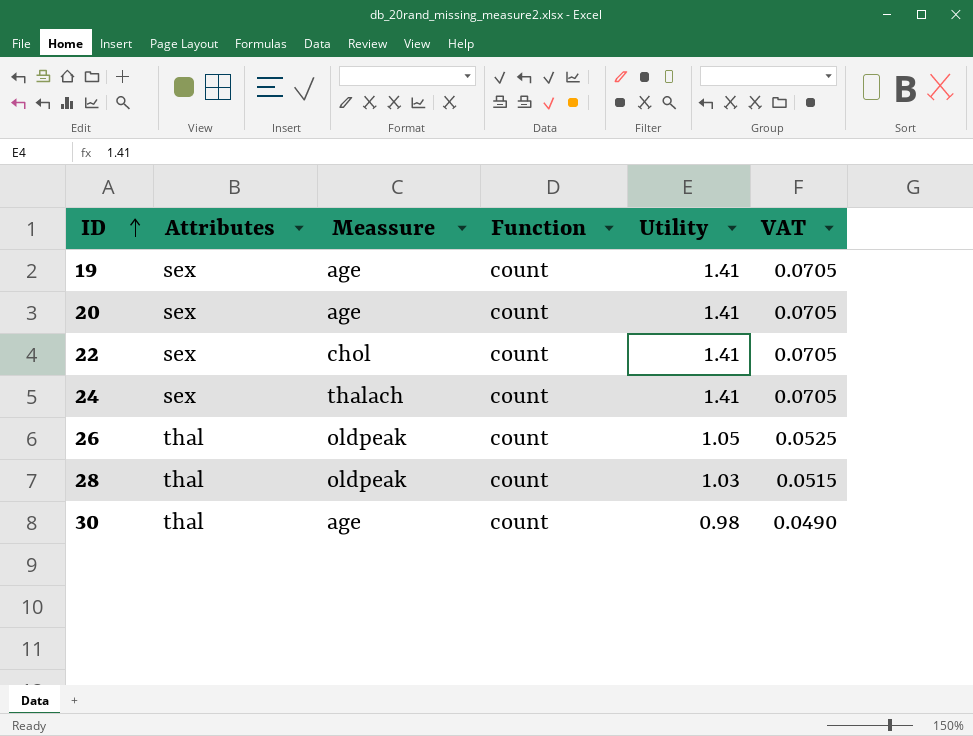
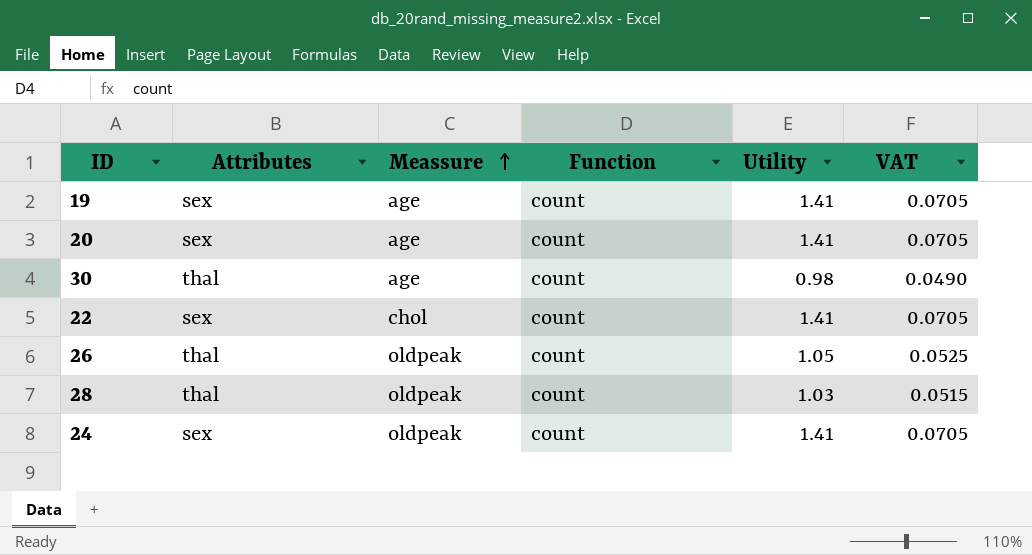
row order: ID ascending -> Meassure ascending
24 | Meassure: thalach -> oldpeak

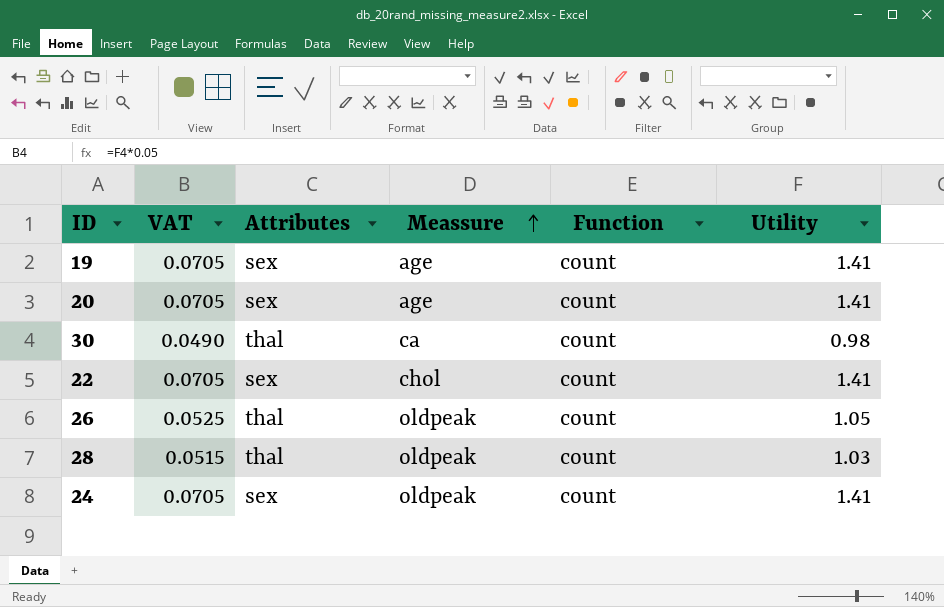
column VAT | position: 6 -> 2
30 | Meassure: age -> ca

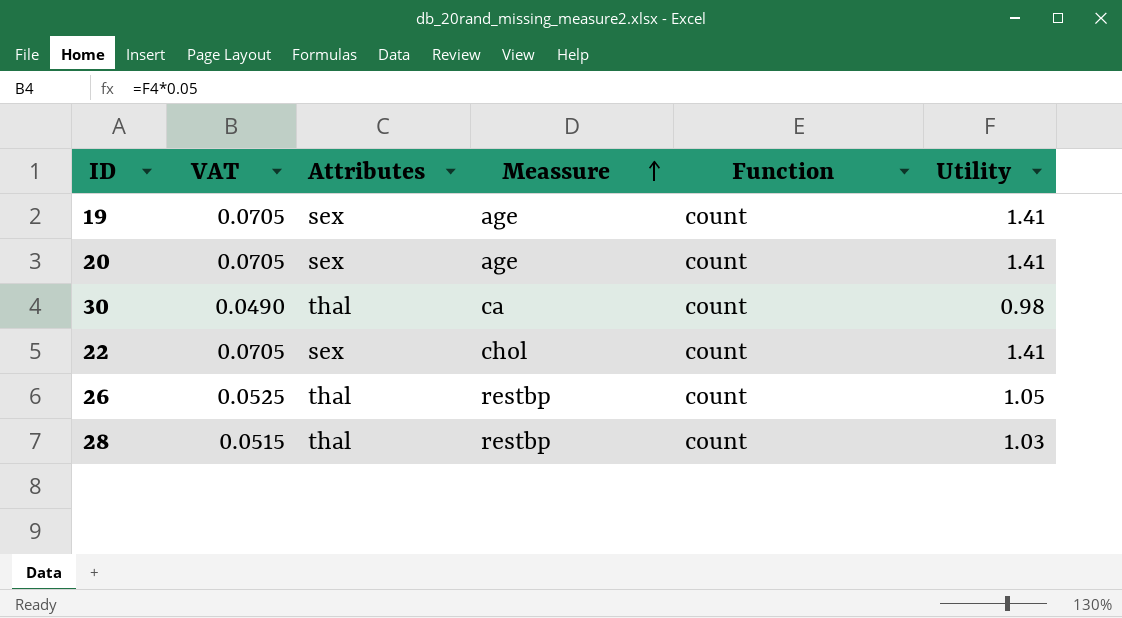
row 24: 0.0705 | sex | oldpeak | count | 1.41 -> none
26 | Meassure: oldpeak -> restbp
28 | Meassure: oldpeak -> restbp

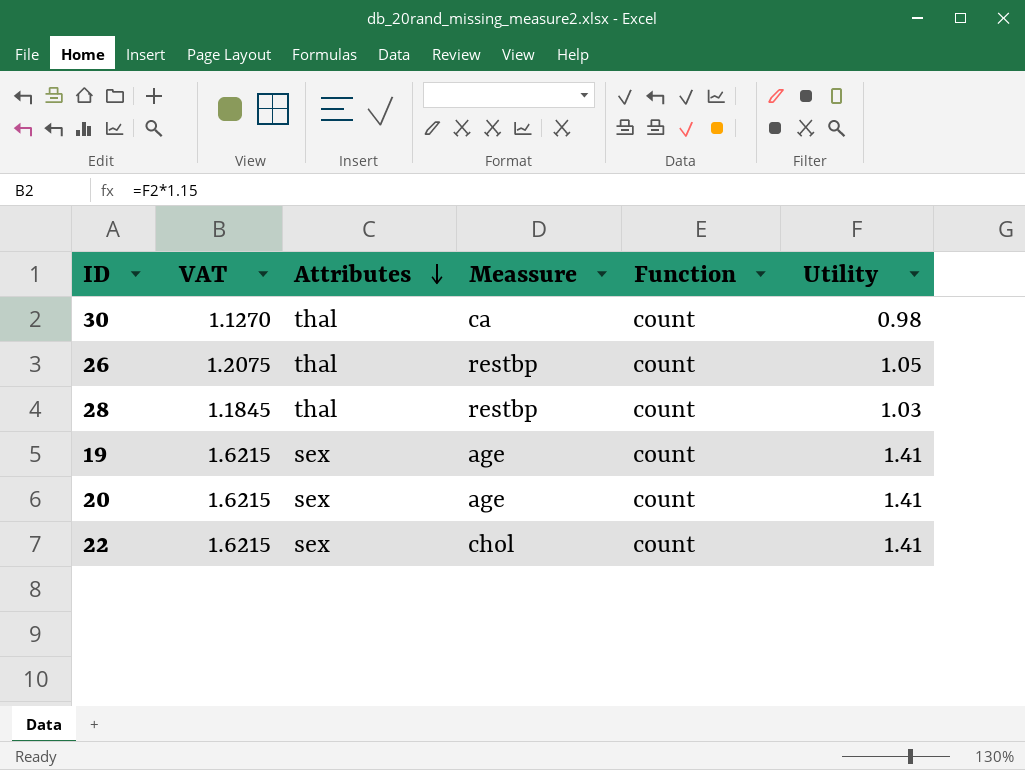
row order: Meassure ascending -> Attributes descending
column VAT | formula: [Utility] * 0.05 -> [Utility] * 1.15

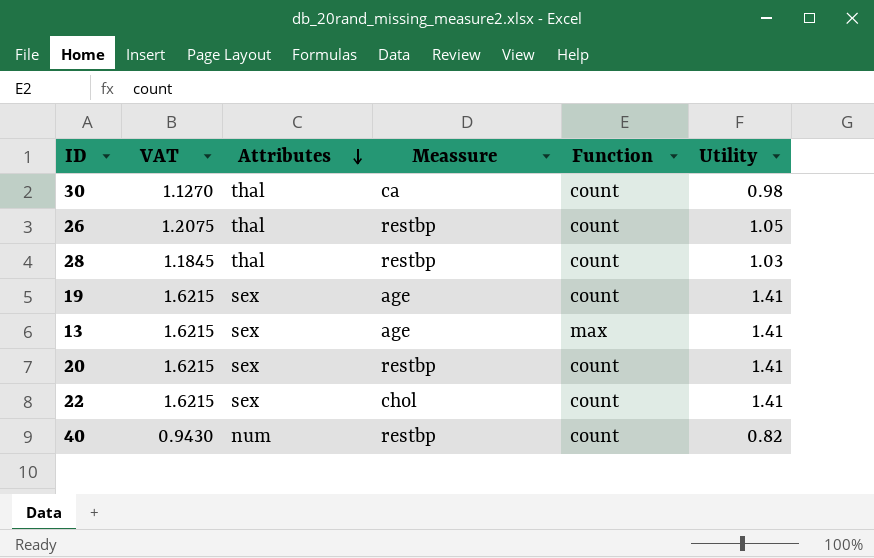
row 13: none -> 1.6215 | sex | age | max | 1.41
20 | Meassure: age -> restbp
row 40: none -> 0.9430 | num | restbp | count | 0.82

